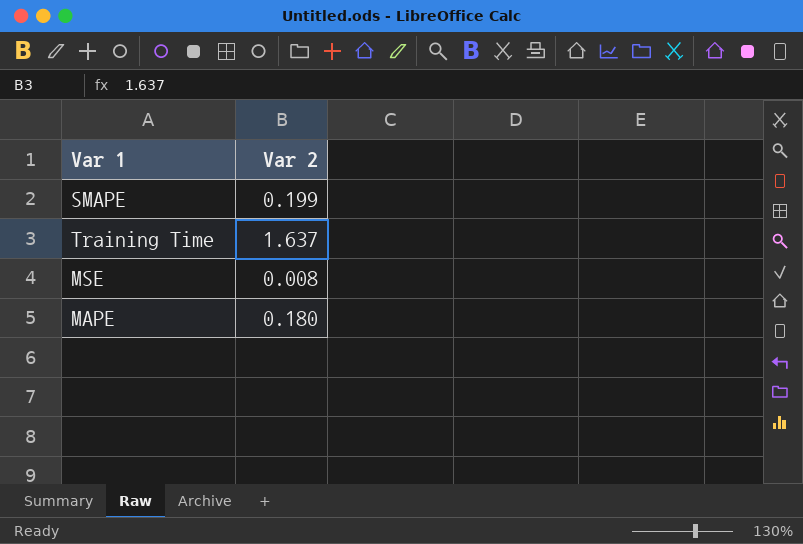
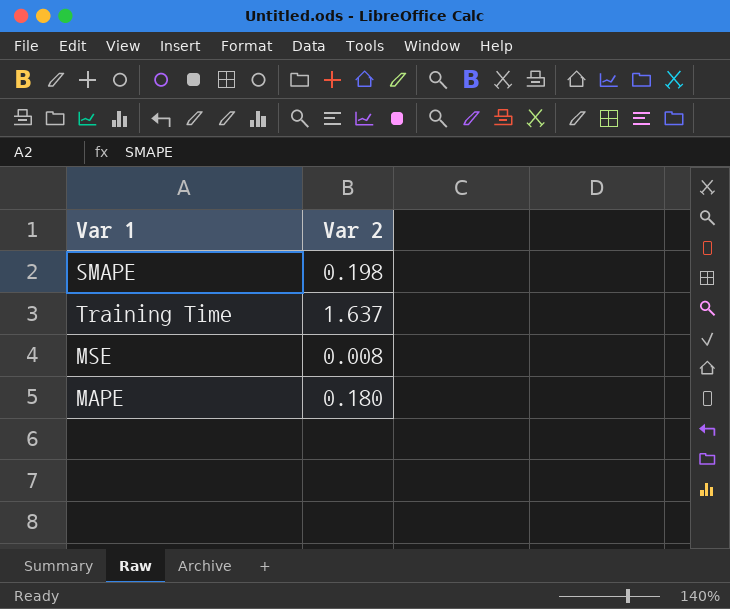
SMAPE | Var 2: 0.199 -> 0.198

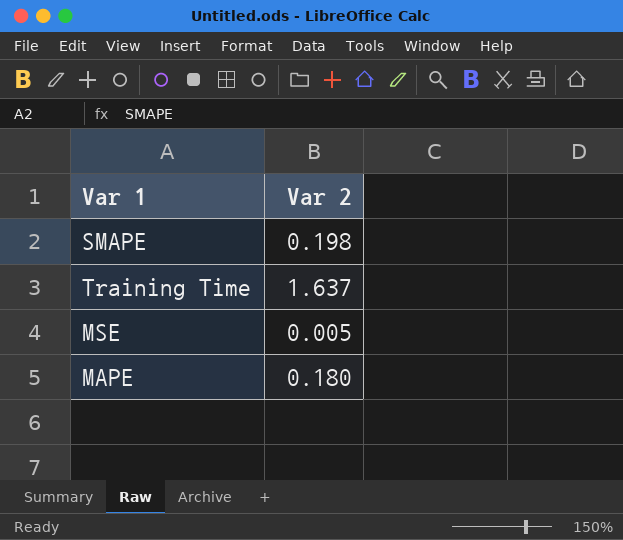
MSE | Var 2: 0.008 -> 0.005

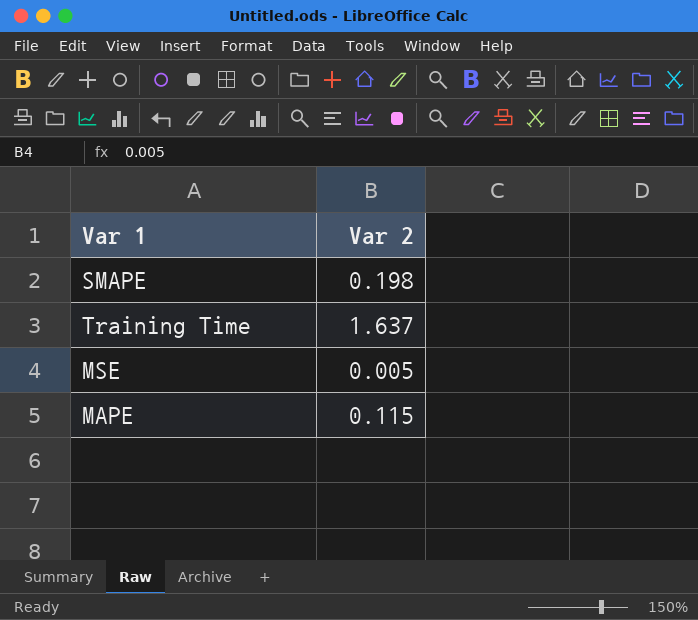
MAPE | Var 2: 0.180 -> 0.115

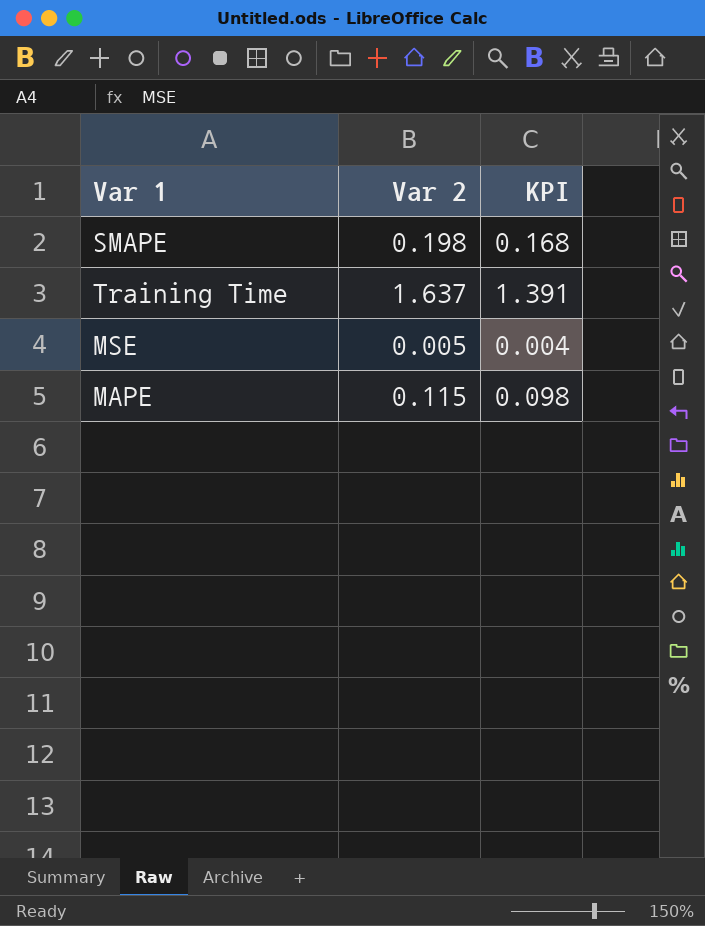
column KPI | formula: none -> [Var 2] * 0.85

